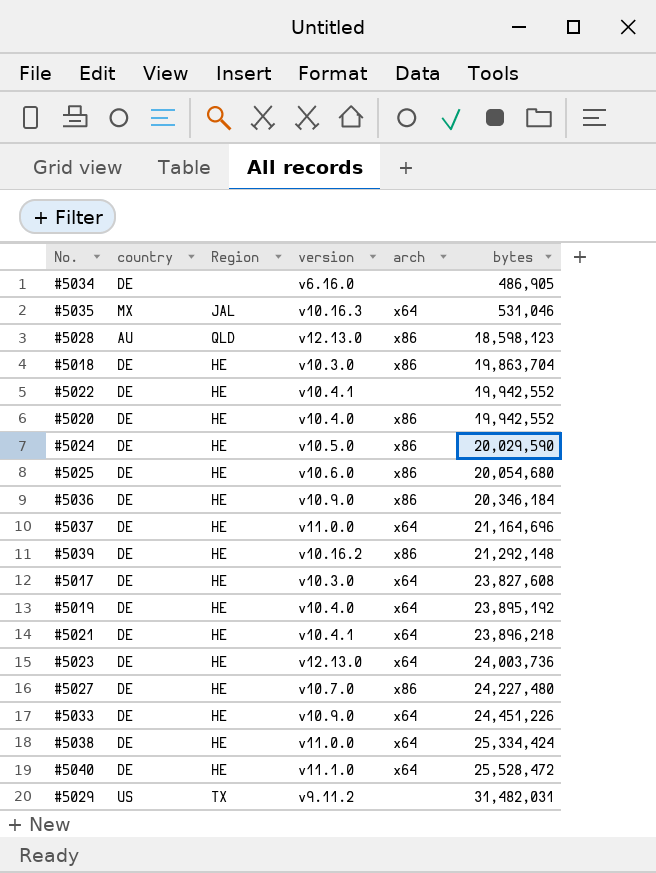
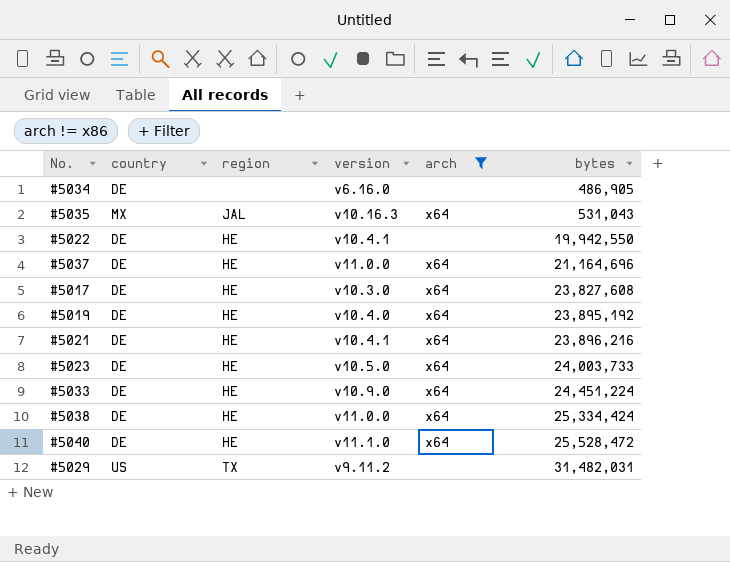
filter: none -> arch != x86
column name: Region -> region
#5035 | bytes: 531,046 -> 531,043
#5022 | bytes: 19,942,552 -> 19,942,550
#5021 | bytes: 23,896,218 -> 23,896,216
#5023 | version: v12.13.0 -> v10.5.0
#5023 | bytes: 24,003,736 -> 24,003,733
#5033 | bytes: 24,451,226 -> 24,451,224

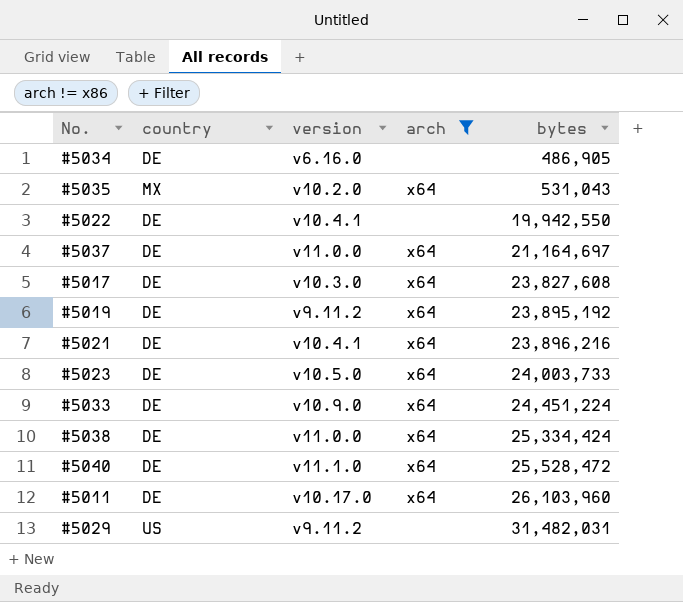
column region | position: 3 -> none
#5035 | version: v10.16.3 -> v10.2.0
#5037 | bytes: 21,164,696 -> 21,164,697
#5019 | version: v10.4.0 -> v9.11.2
row #5011: none -> DE | v10.17.0 | x64 | 26,103,960

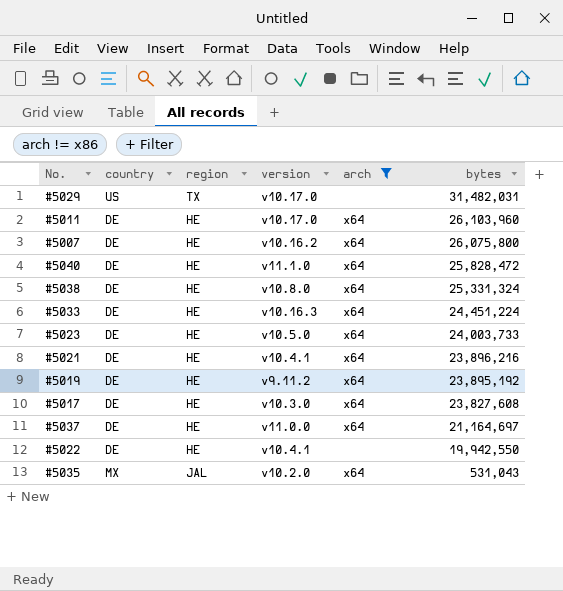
row order: bytes ascending -> bytes descending
column region | position: none -> 3
row #5034: DE | v6.16.0 | none | 486,905 -> none
#5029 | version: v9.11.2 -> v10.17.0
row #5007: none -> DE | HE | v10.16.2 | x64 | 26,075,800
#5040 | bytes: 25,528,472 -> 25,828,472
#5038 | version: v11.0.0 -> v10.8.0
#5038 | bytes: 25,334,424 -> 25,331,324
#5033 | version: v10.9.0 -> v10.16.3

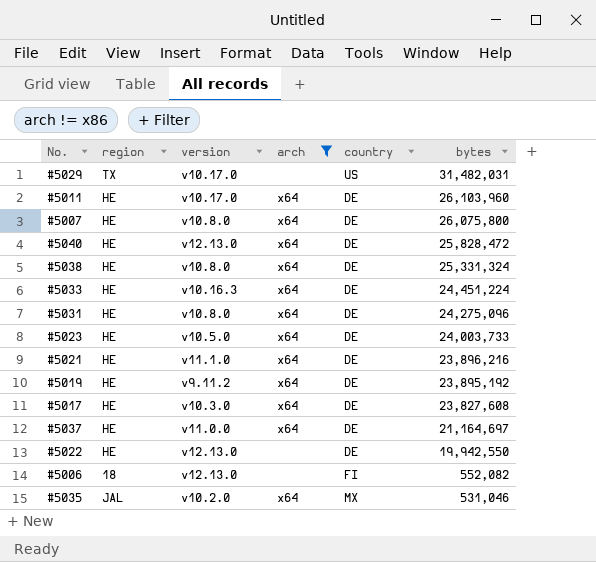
column country | position: 2 -> 5
#5007 | version: v10.16.2 -> v10.8.0
#5040 | version: v11.1.0 -> v12.13.0
row #5031: none -> HE | v10.8.0 | x64 | DE | 24,275,096
#5021 | version: v10.4.1 -> v11.1.0
#5022 | version: v10.4.1 -> v12.13.0
row #5006: none -> 18 | v12.13.0 | none | FI | 552,082
#5035 | bytes: 531,043 -> 531,046

